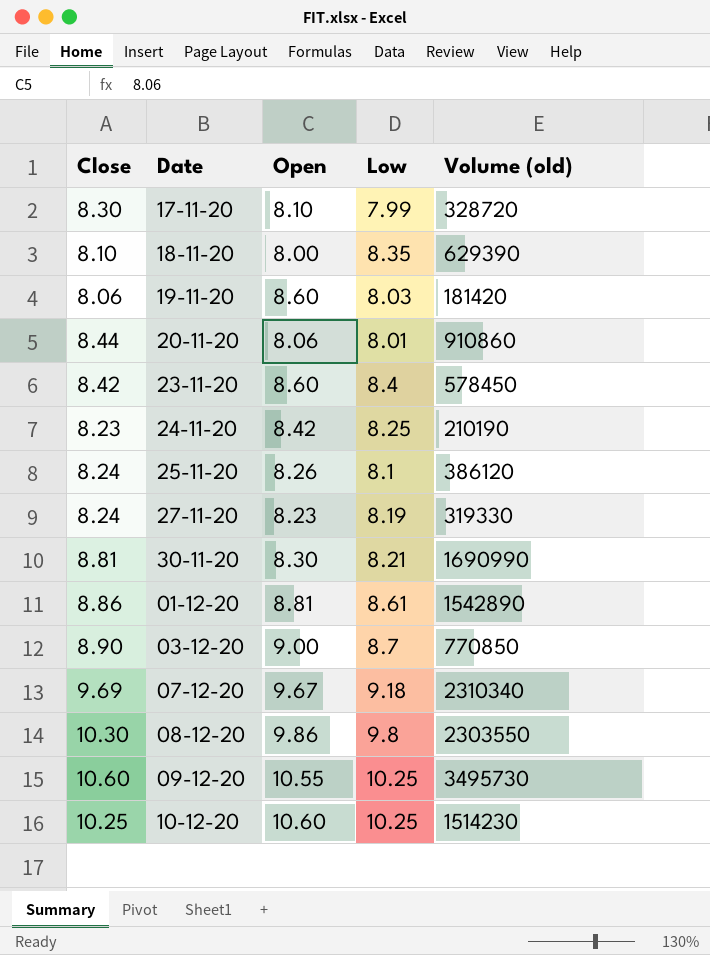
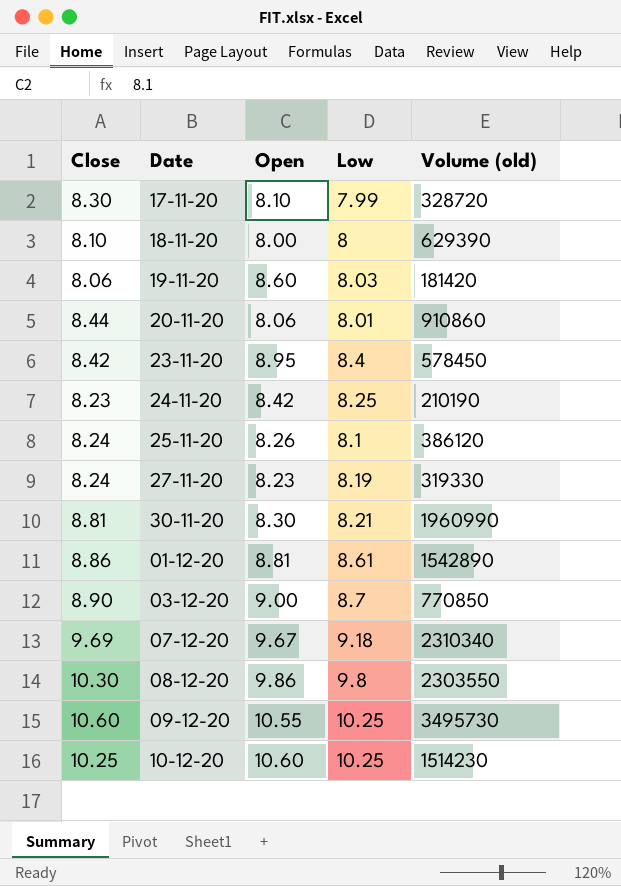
18-11-20 | Low: 8.35 -> 8
23-11-20 | Open: 8.60 -> 8.95
30-11-20 | Volume (old): 1690990 -> 1960990

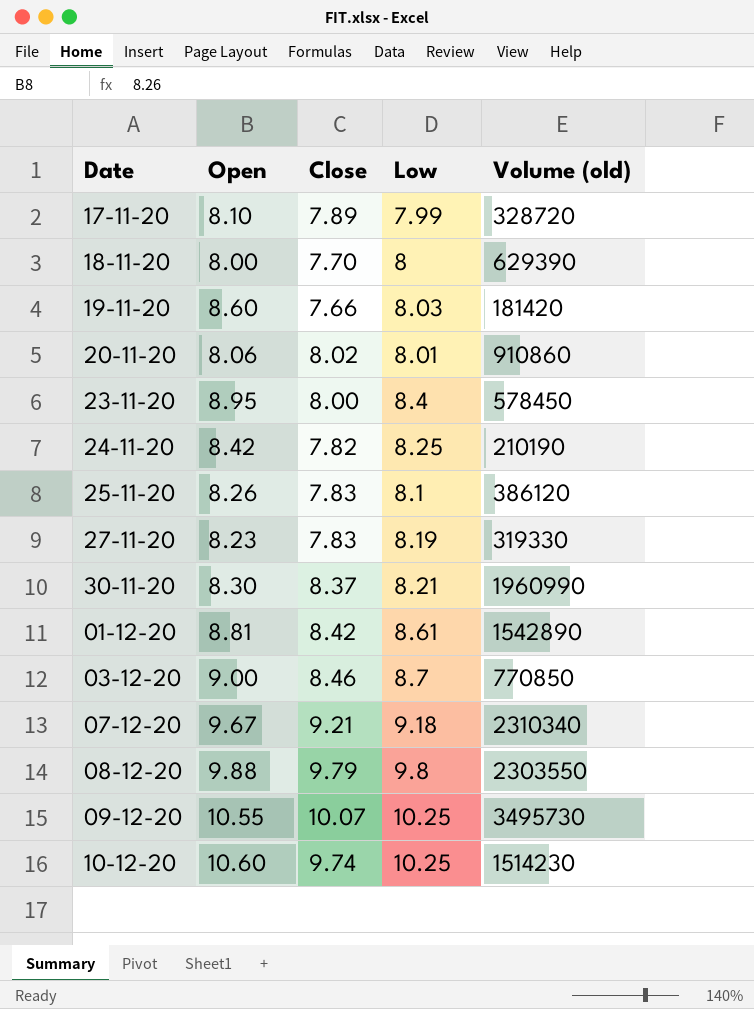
column Close | position: 1 -> 3
17-11-20 | Close: 8.30 -> 7.89
18-11-20 | Close: 8.10 -> 7.70
19-11-20 | Close: 8.06 -> 7.66
20-11-20 | Close: 8.44 -> 8.02
23-11-20 | Close: 8.42 -> 8.00
24-11-20 | Close: 8.23 -> 7.82
25-11-20 | Close: 8.24 -> 7.83
27-11-20 | Close: 8.24 -> 7.83
30-11-20 | Close: 8.81 -> 8.37
01-12-20 | Close: 8.86 -> 8.42
03-12-20 | Close: 8.90 -> 8.46
07-12-20 | Close: 9.69 -> 9.21
08-12-20 | Open: 9.86 -> 9.88
08-12-20 | Close: 10.30 -> 9.79
09-12-20 | Close: 10.60 -> 10.07
10-12-20 | Close: 10.25 -> 9.74

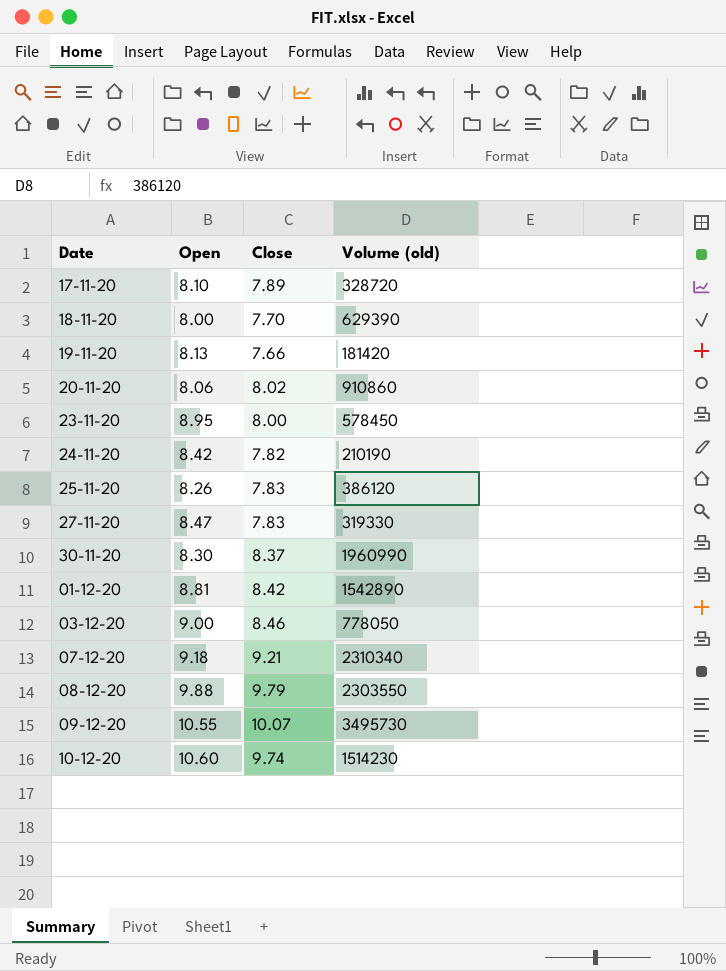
column Low | position: 4 -> none
19-11-20 | Open: 8.60 -> 8.13
27-11-20 | Open: 8.23 -> 8.47
03-12-20 | Volume (old): 770850 -> 778050
07-12-20 | Open: 9.67 -> 9.18

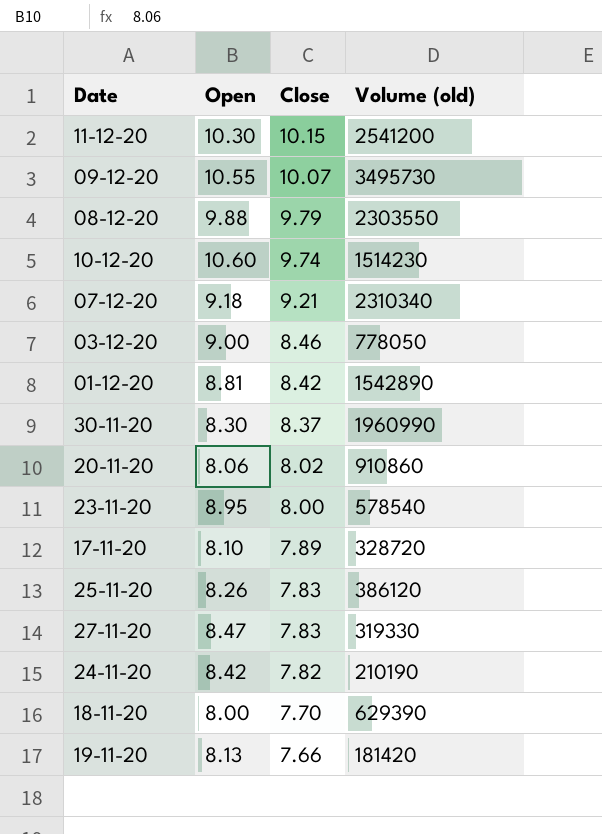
row order: none -> Close descending
row 11-12-20: none -> 10.30 | 10.15 | 2541200
23-11-20 | Volume (old): 578450 -> 578540

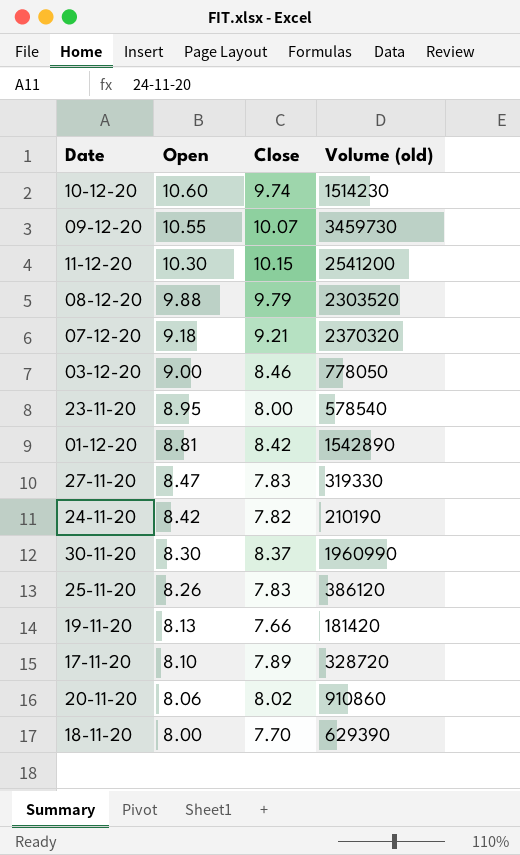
row order: Close descending -> Open descending
09-12-20 | Volume (old): 3495730 -> 3459730
08-12-20 | Volume (old): 2303550 -> 2303520
07-12-20 | Volume (old): 2310340 -> 2370320

